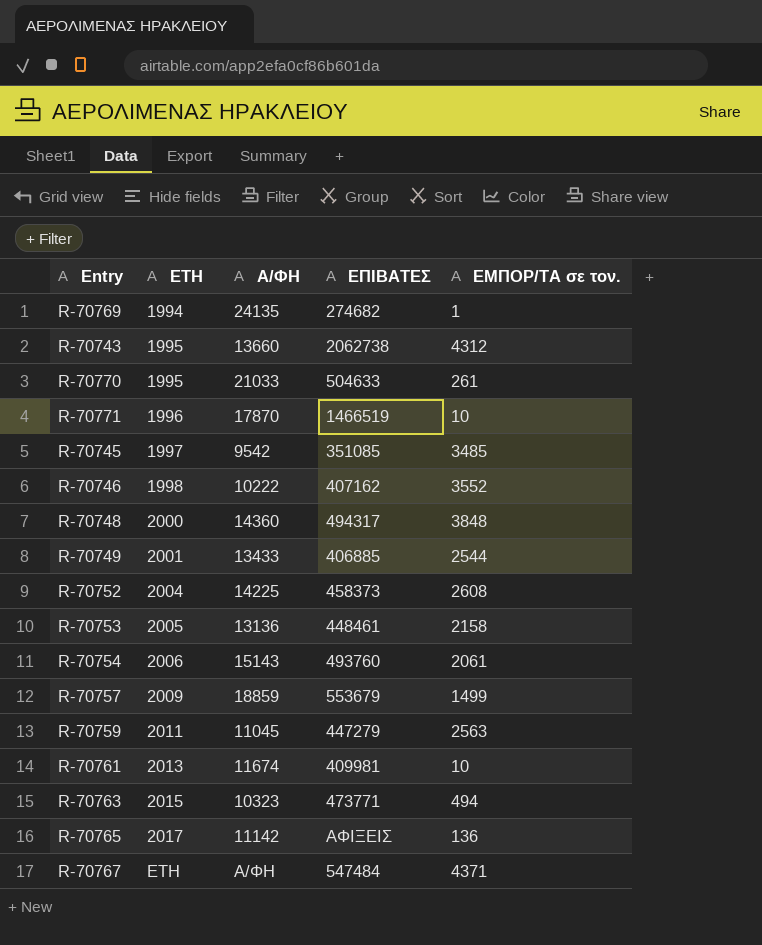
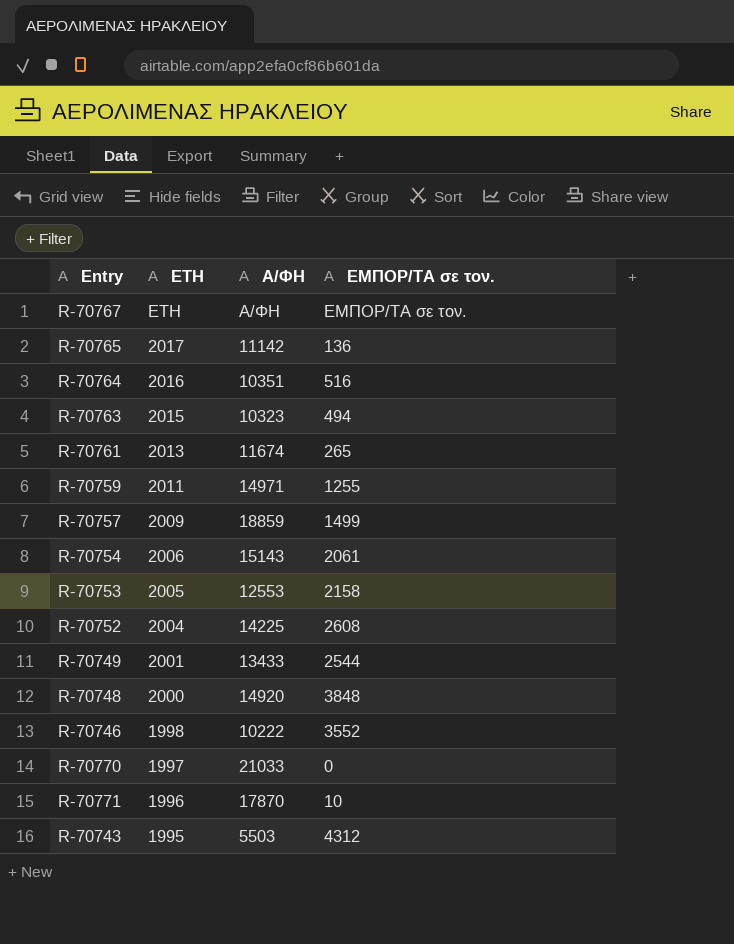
row order: ΕΤΗ ascending -> ΕΤΗ descending
column ΕΠΙΒΑΤΕΣ | position: 4 -> none
row R-70769: 1994 | 24135 | 274682 | 1 -> none
row R-70745: 1997 | 9542 | 351085 | 3485 -> none
R-70767 | ΕΜΠΟΡ/ΤΑ σε τον.: 4371 -> ΕΜΠΟΡ/ΤΑ σε τον.
row R-70764: none -> 2016 | 10351 | 516
R-70761 | ΕΜΠΟΡ/ΤΑ σε τον.: 10 -> 265
R-70759 | Α/ΦΗ: 11045 -> 14971
R-70759 | ΕΜΠΟΡ/ΤΑ σε τον.: 2563 -> 1255
R-70753 | Α/ΦΗ: 13136 -> 12553
R-70748 | Α/ΦΗ: 14360 -> 14920
R-70770 | ΕΤΗ: 1995 -> 1997
R-70770 | ΕΜΠΟΡ/ΤΑ σε τον.: 261 -> 0
R-70743 | Α/ΦΗ: 13660 -> 5503

